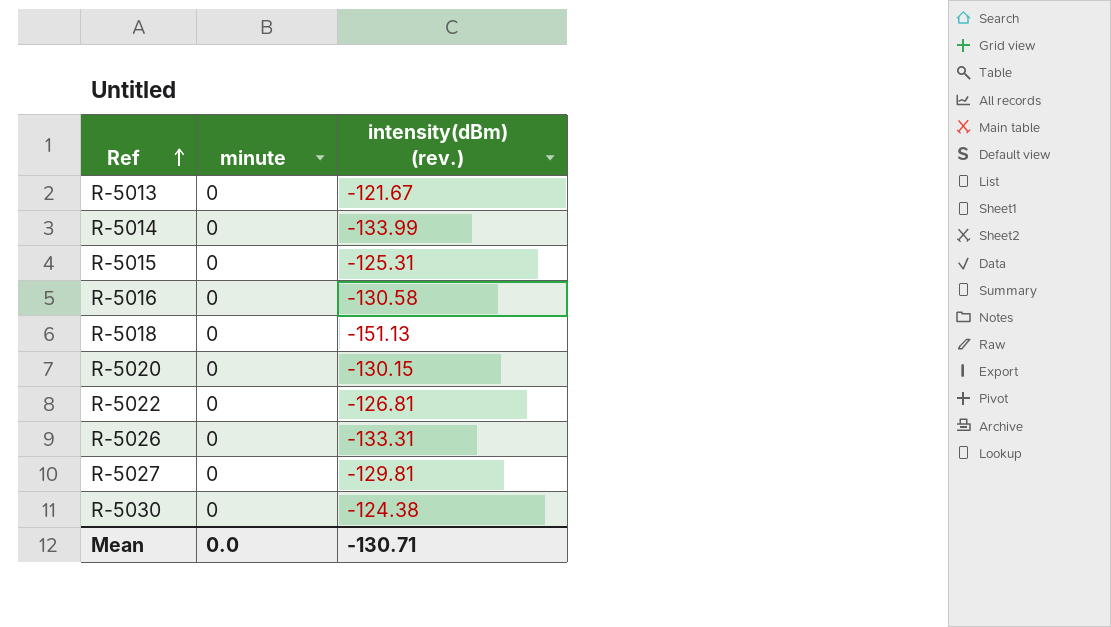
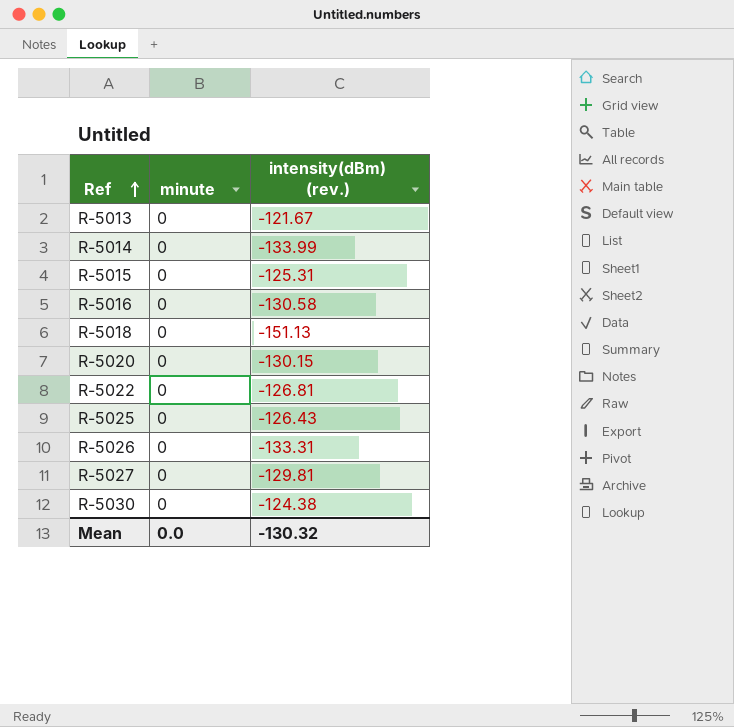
row R-5025: none -> 0 | -126.43
Mean | intensity(dBm) (rev.): -130.71 -> -130.32

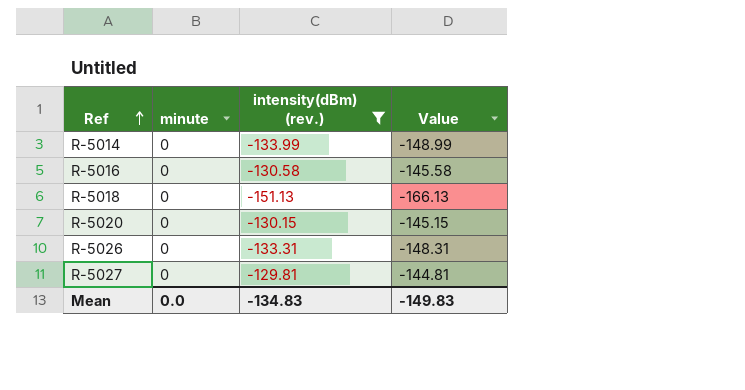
filter: none -> intensity(dBm) (rev.) <= -129.81
column Value | formula: none -> [intensity(dBm) (rev.)] - 15
Mean | intensity(dBm) (rev.): -130.32 -> -134.83

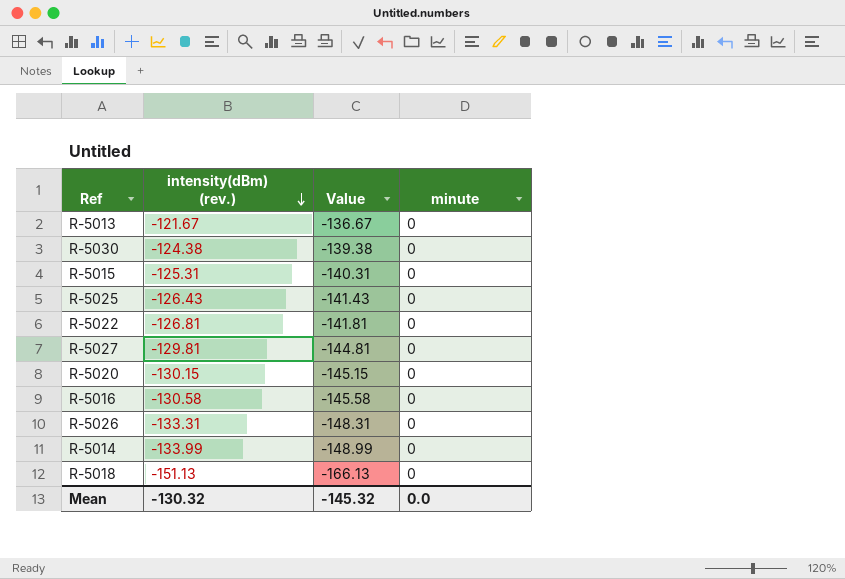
filter: intensity(dBm) (rev.) <= -129.81 -> none
row order: Ref ascending -> intensity(dBm) (rev.) descending
column minute | position: 2 -> 4
Mean | intensity(dBm) (rev.): -134.83 -> -130.32
Mean | Value: -149.83 -> -145.32

